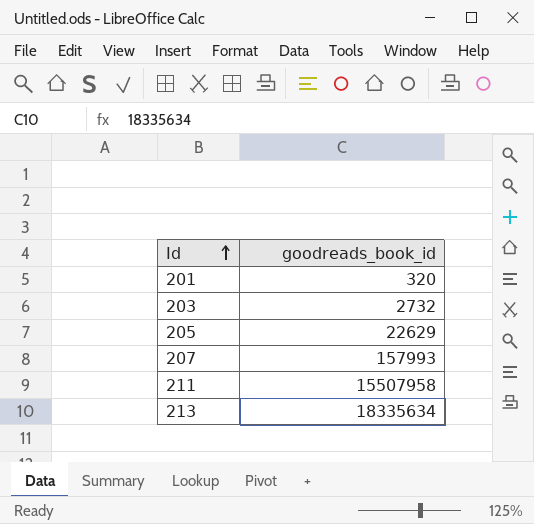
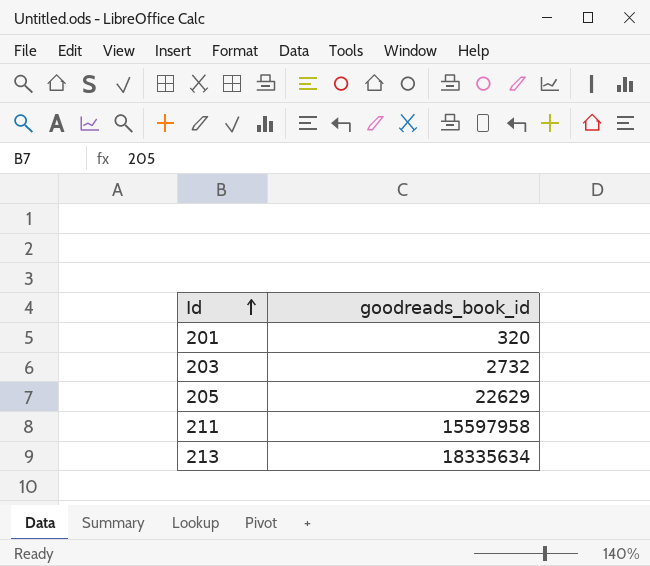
row 207: 157993 -> none
211 | goodreads_book_id: 15507958 -> 15597958

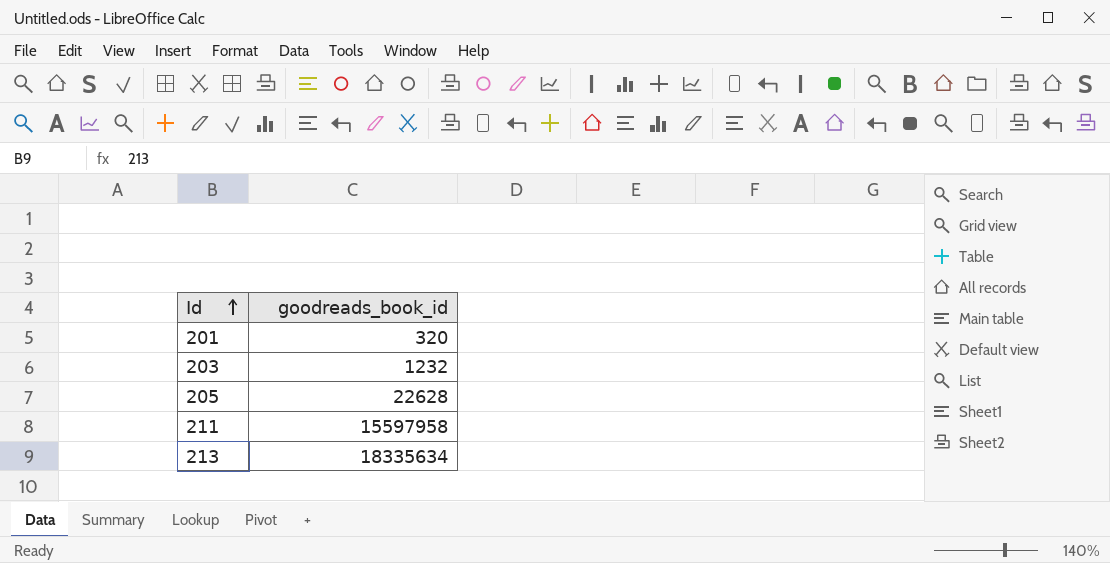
203 | goodreads_book_id: 2732 -> 1232
205 | goodreads_book_id: 22629 -> 22628

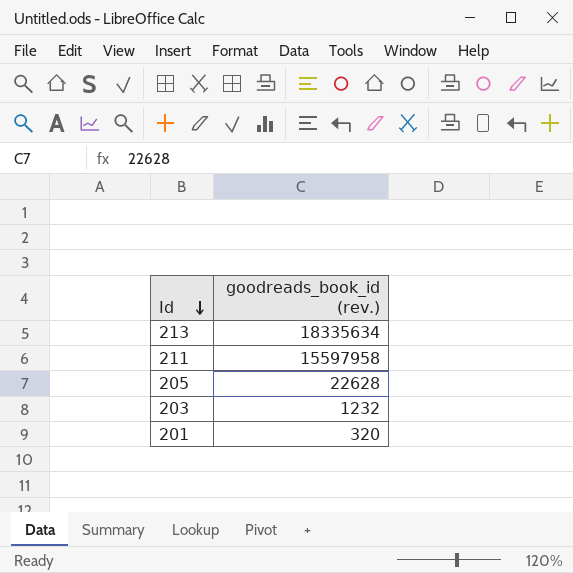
row order: Id ascending -> Id descending
column name: goodreads_book_id -> goodreads_book_id (rev.)

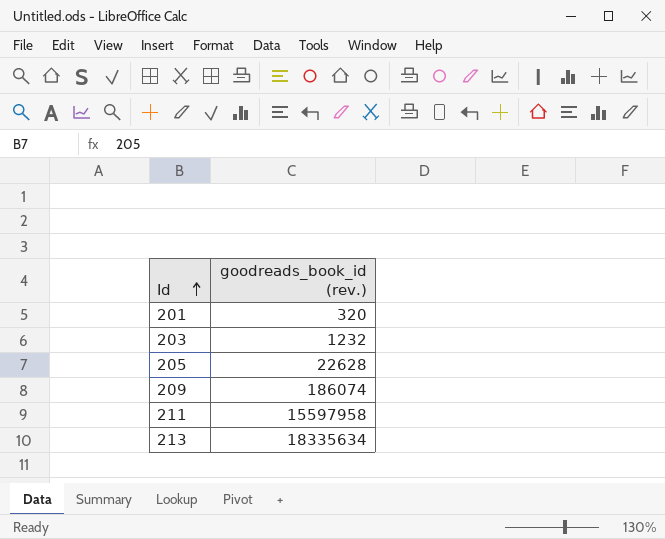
row order: Id descending -> Id ascending
row 209: none -> 186074

